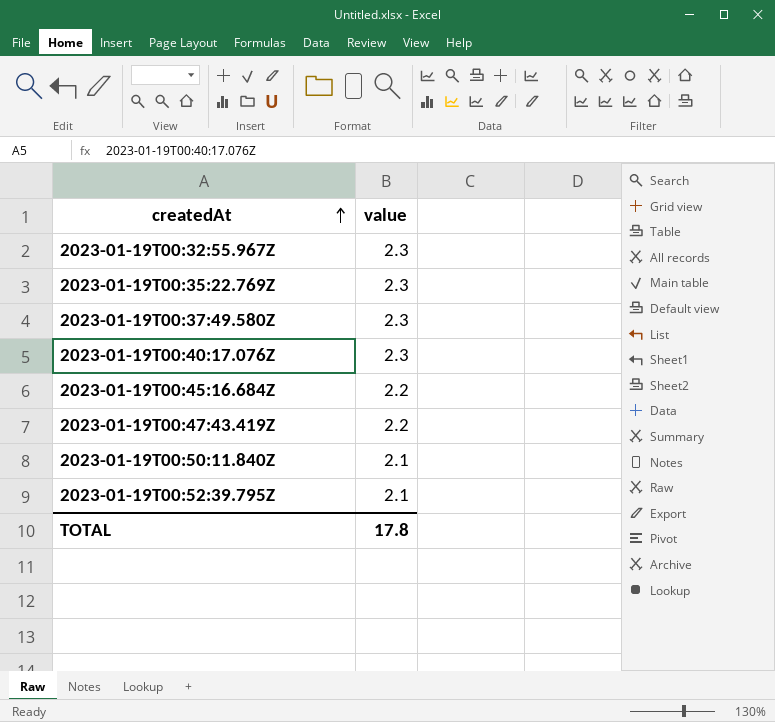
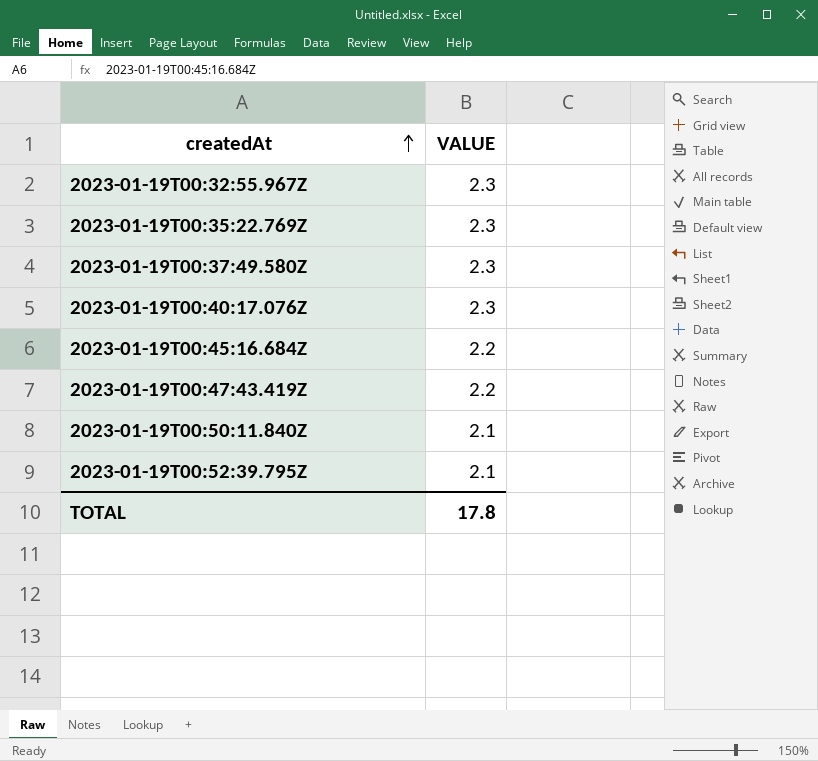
column name: value -> VALUE

